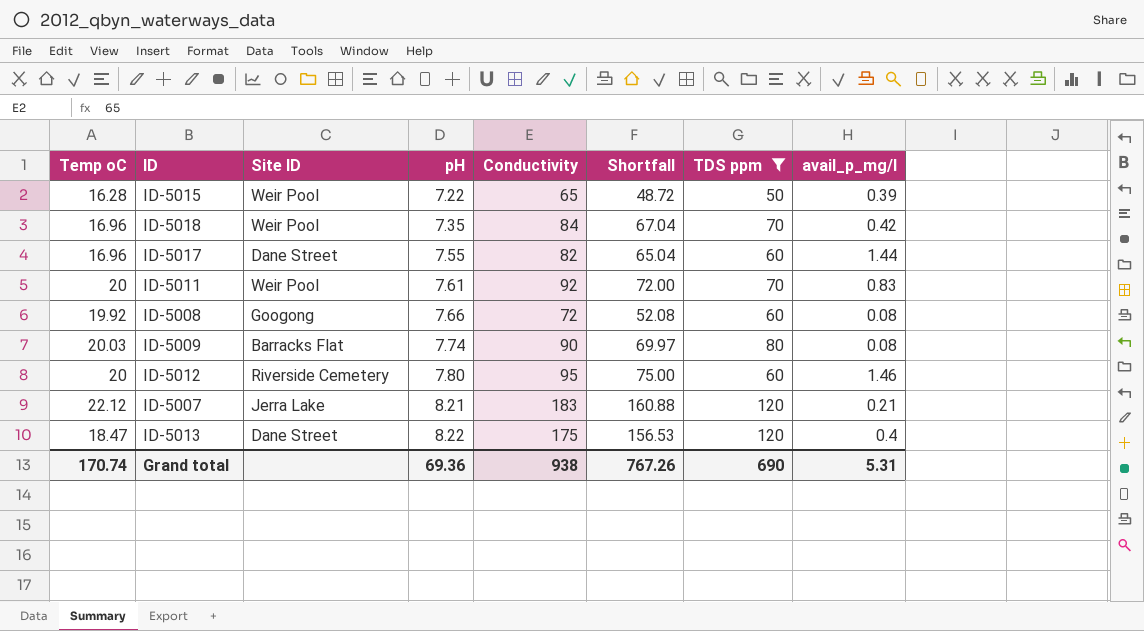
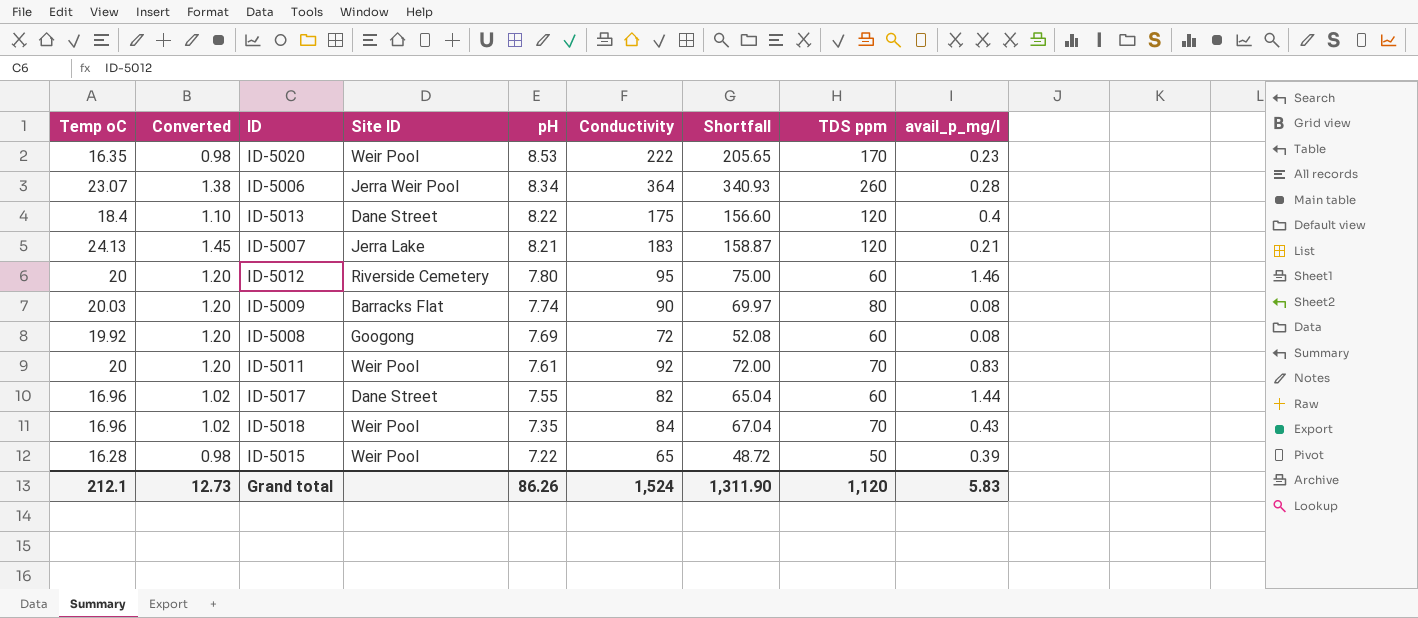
filter: TDS ppm <= 120 -> none
row order: pH ascending -> pH descending
column Converted | formula: none -> [Temp oC] * 0.06
ID-5013 | Temp oC: 18.47 -> 18.4
ID-5013 | Shortfall: 156.53 -> 156.60
ID-5007 | Temp oC: 22.12 -> 24.13
ID-5007 | Shortfall: 160.88 -> 158.87
ID-5008 | pH: 7.66 -> 7.69
ID-5018 | avail_p_mg/l: 0.42 -> 0.43
Grand total | Temp oC: 170.74 -> 212.1
Grand total | pH: 69.36 -> 86.26
Grand total | Conductivity: 938 -> 1,524
Grand total | Shortfall: 767.26 -> 1,311.90
Grand total | TDS ppm: 690 -> 1,120
Grand total | avail_p_mg/l: 5.31 -> 5.83

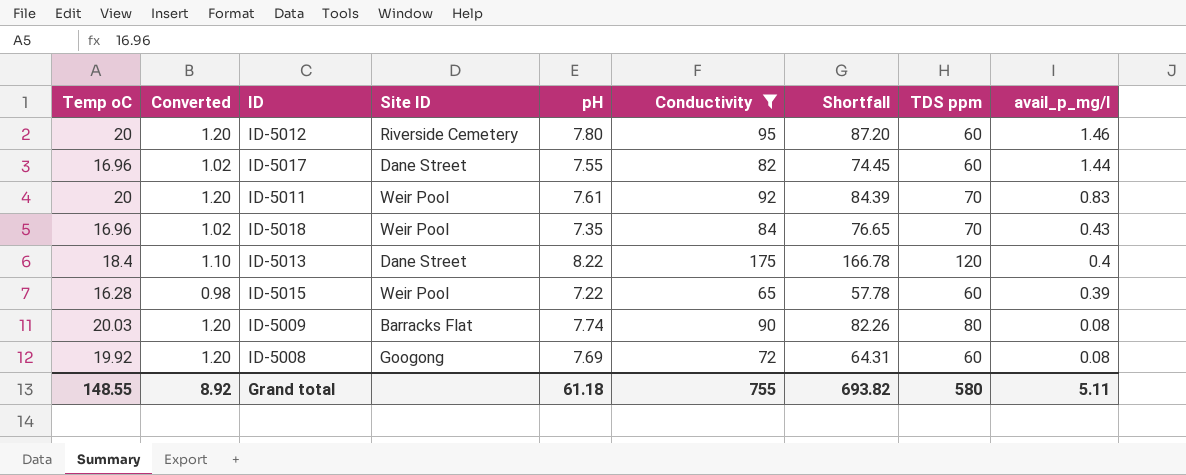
filter: none -> Conductivity <= 175
row order: pH descending -> avail_p_mg/l descending
column Shortfall | formula: [Conductivity] - [Temp oC] -> [Conductivity] - [pH]
ID-5015 | TDS ppm: 50 -> 60
Grand total | Temp oC: 212.1 -> 148.55
Grand total | Converted: 12.73 -> 8.92
Grand total | pH: 86.26 -> 61.18
Grand total | Conductivity: 1,524 -> 755
Grand total | Shortfall: 1,311.90 -> 693.82
Grand total | TDS ppm: 1,120 -> 580
Grand total | avail_p_mg/l: 5.83 -> 5.11

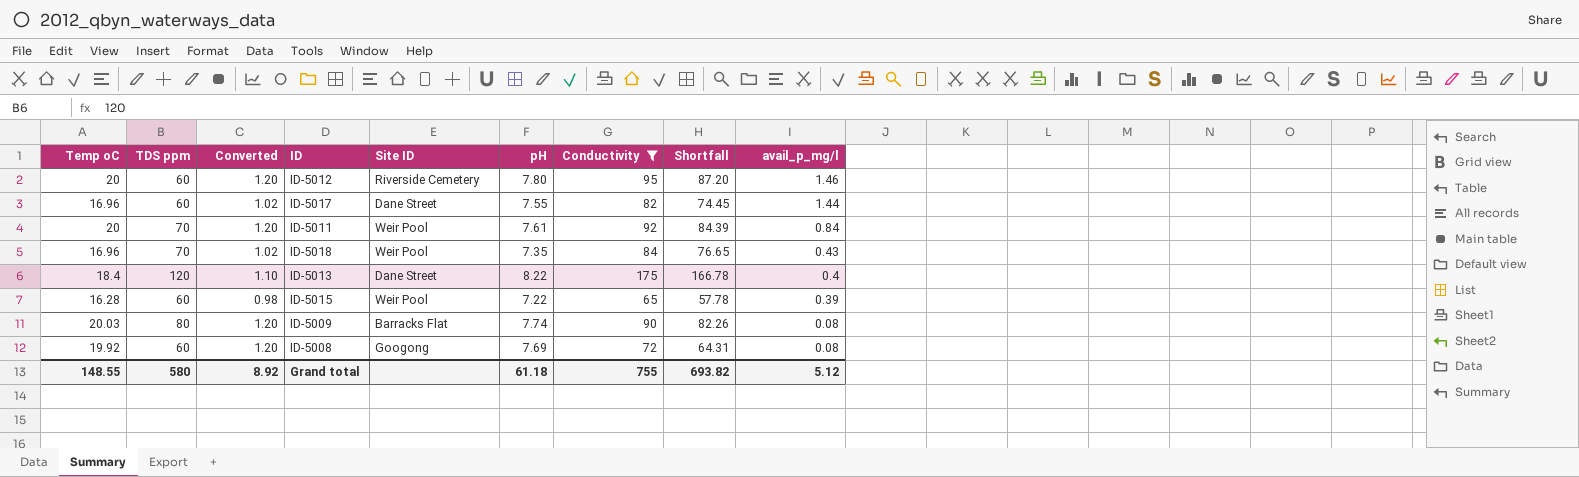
column TDS ppm | position: 8 -> 2
ID-5011 | avail_p_mg/l: 0.83 -> 0.84
Grand total | avail_p_mg/l: 5.11 -> 5.12

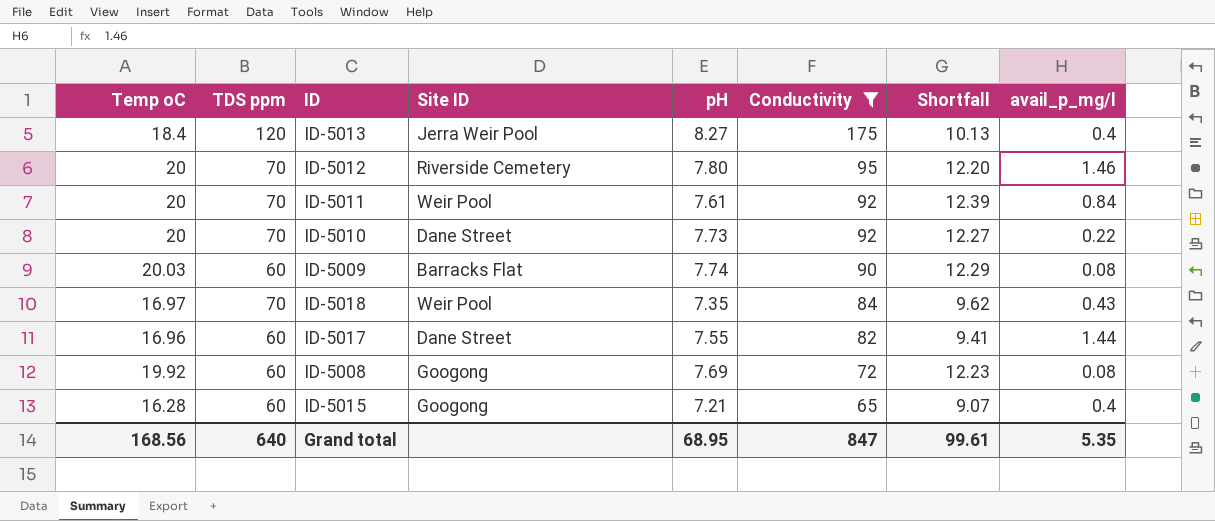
row order: avail_p_mg/l descending -> Conductivity descending
column Converted | formula: [Temp oC] * 0.06 -> none
column Shortfall | formula: [Conductivity] - [pH] -> [Temp oC] - [pH]
ID-5013 | Site ID: Dane Street -> Jerra Weir Pool
ID-5013 | pH: 8.22 -> 8.27
ID-5012 | TDS ppm: 60 -> 70
row ID-5010: none -> 20 | 70 | Dane Street | 7.73 | 92 | 12.27 | 0.22
ID-5009 | TDS ppm: 80 -> 60
ID-5018 | Temp oC: 16.96 -> 16.97
ID-5015 | Site ID: Weir Pool -> Googong
ID-5015 | pH: 7.22 -> 7.21
ID-5015 | avail_p_mg/l: 0.39 -> 0.4
Grand total | Temp oC: 148.55 -> 168.56
Grand total | TDS ppm: 580 -> 640
Grand total | pH: 61.18 -> 68.95
Grand total | Conductivity: 755 -> 847
Grand total | Shortfall: 693.82 -> 99.61
Grand total | avail_p_mg/l: 5.12 -> 5.35

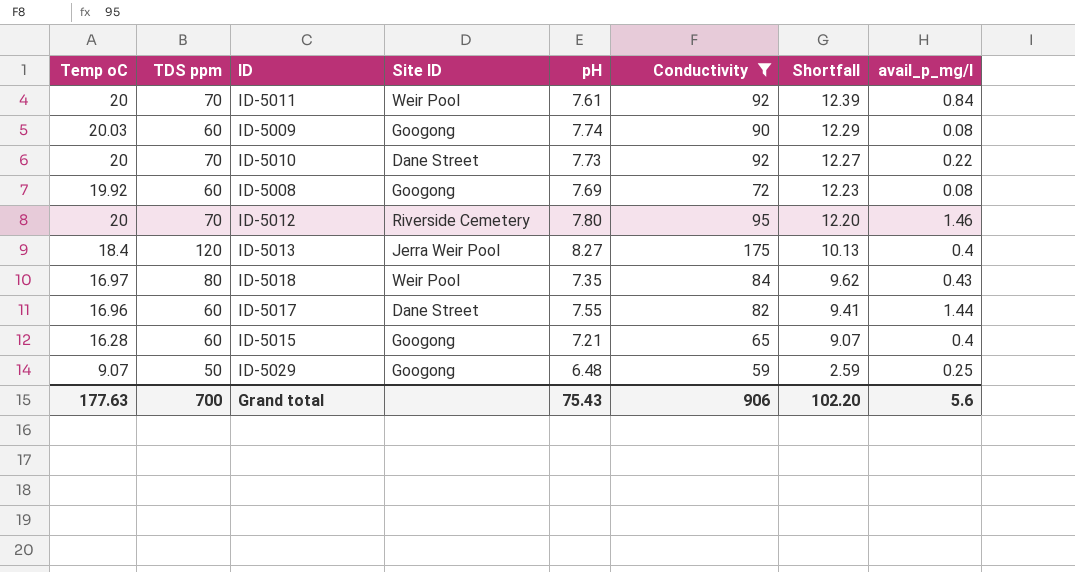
row order: Conductivity descending -> Shortfall descending
ID-5009 | Site ID: Barracks Flat -> Googong
ID-5018 | TDS ppm: 70 -> 80
row ID-5029: none -> 9.07 | 50 | Googong | 6.48 | 59 | 2.59 | 0.25
Grand total | Temp oC: 168.56 -> 177.63
Grand total | TDS ppm: 640 -> 700
Grand total | pH: 68.95 -> 75.43
Grand total | Conductivity: 847 -> 906
Grand total | Shortfall: 99.61 -> 102.20
Grand total | avail_p_mg/l: 5.35 -> 5.6

